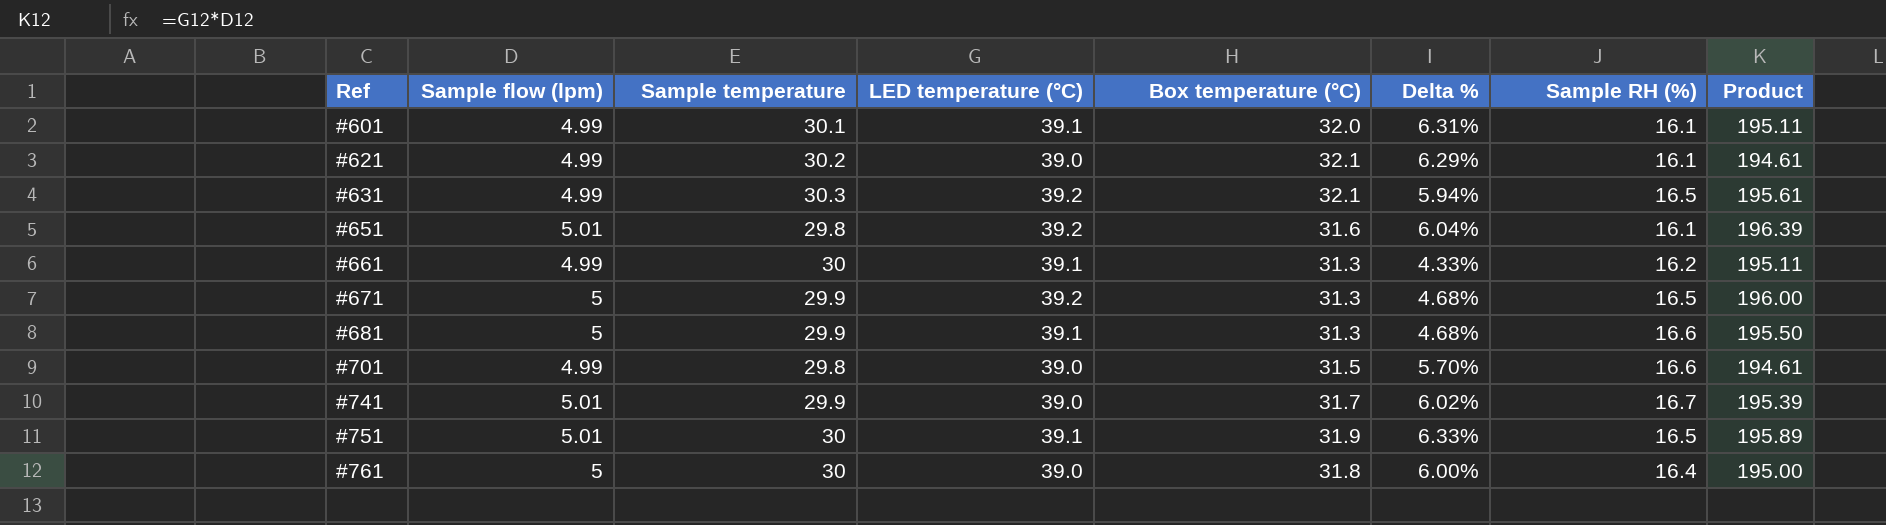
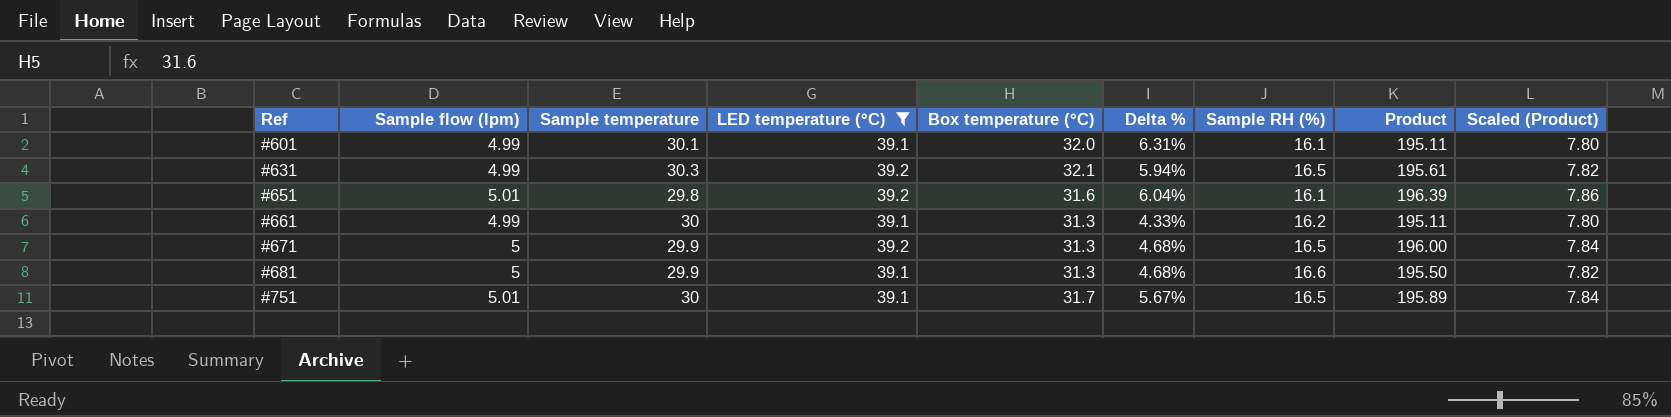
filter: none -> LED temperature (°C) != 39.0
column Scaled (Product) | formula: none -> [Product] * 0.04
#751 | Box temperature (°C): 31.9 -> 31.7
#751 | Delta %: 6.33% -> 5.67%

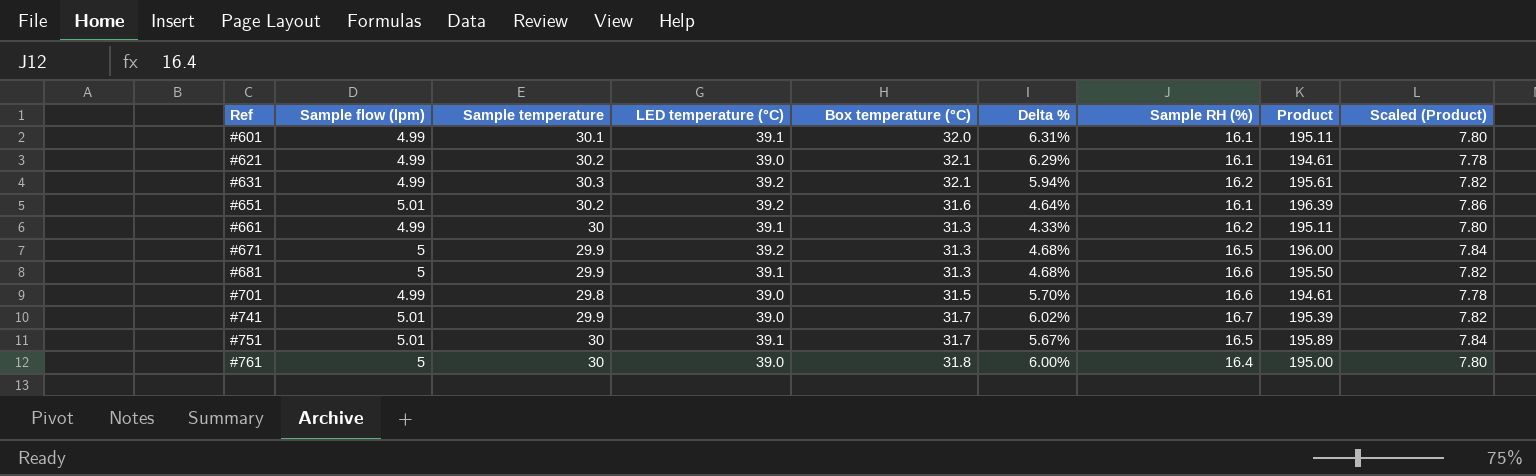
filter: LED temperature (°C) != 39.0 -> none
#631 | Sample RH (%): 16.5 -> 16.2
#651 | Sample temperature: 29.8 -> 30.2
#651 | Delta %: 6.04% -> 4.64%

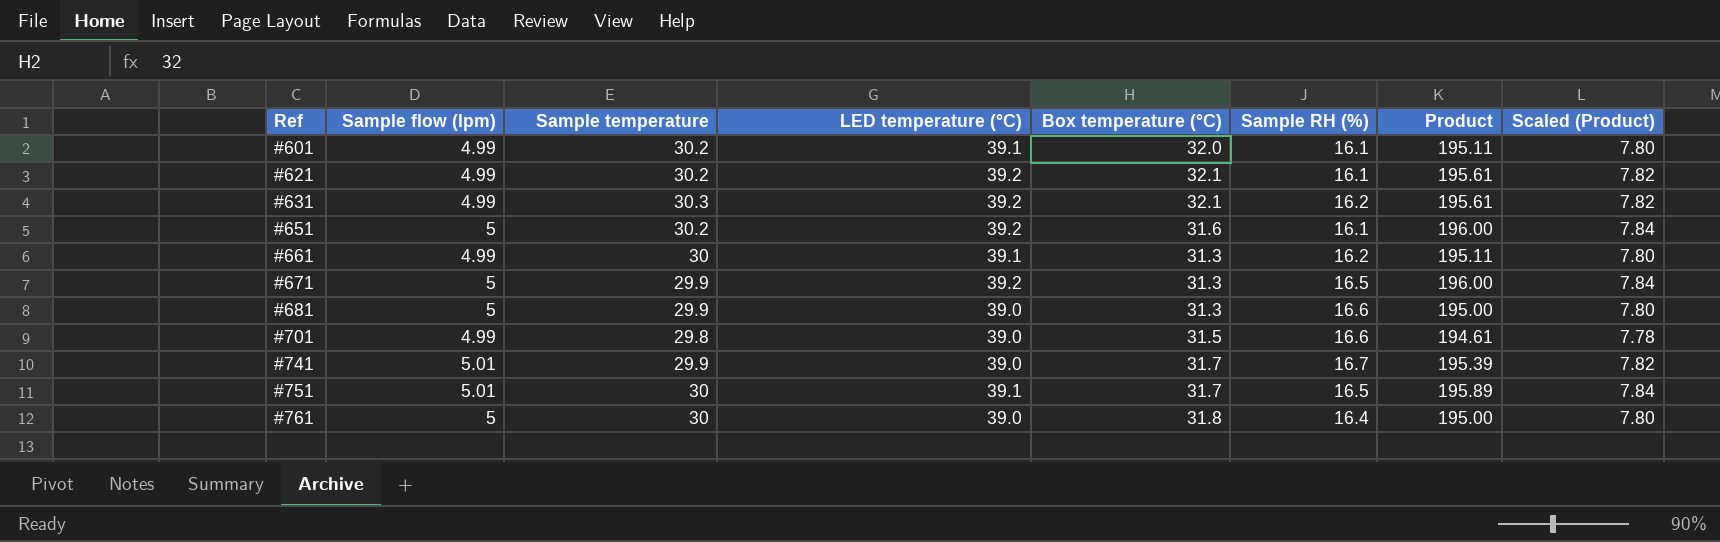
column Delta % | formula: ([Box temperature (°C)] - [Sample temperature]) / [Sample temperature] -> none
#601 | Sample temperature: 30.1 -> 30.2
#621 | LED temperature (°C): 39.0 -> 39.2
#621 | Product: 194.61 -> 195.61
#621 | Scaled (Product): 7.78 -> 7.82
#651 | Sample flow (lpm): 5.01 -> 5
#651 | Product: 196.39 -> 196.00
#651 | Scaled (Product): 7.86 -> 7.84
#681 | LED temperature (°C): 39.1 -> 39.0
#681 | Product: 195.50 -> 195.00
#681 | Scaled (Product): 7.82 -> 7.80

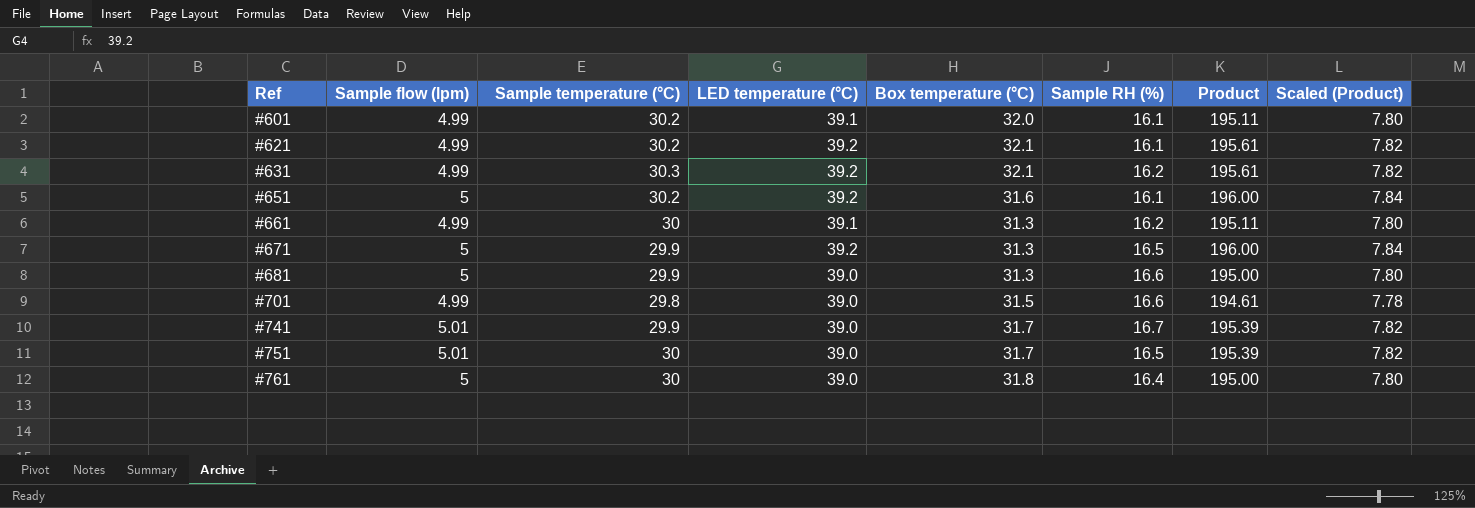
column name: Sample temperature -> Sample temperature (°C)
#751 | LED temperature (°C): 39.1 -> 39.0
#751 | Product: 195.89 -> 195.39
#751 | Scaled (Product): 7.84 -> 7.82

